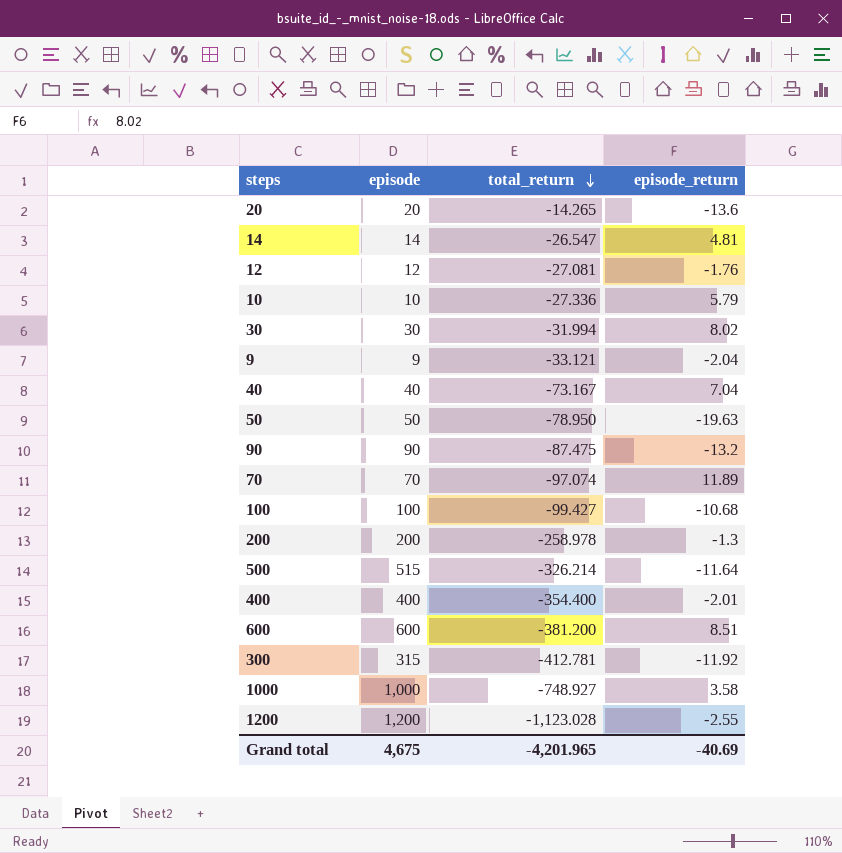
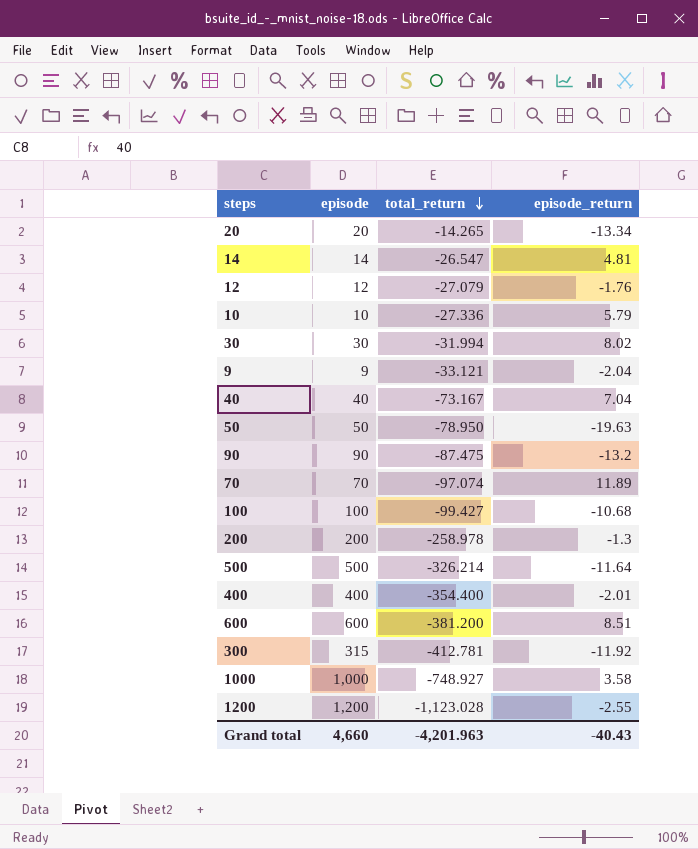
20 | episode_return: -13.6 -> -13.34
12 | total_return: -27.081 -> -27.079
500 | episode: 515 -> 500
Grand total | episode: 4,675 -> 4,660
Grand total | total_return: -4,201.965 -> -4,201.963
Grand total | episode_return: -40.69 -> -40.43

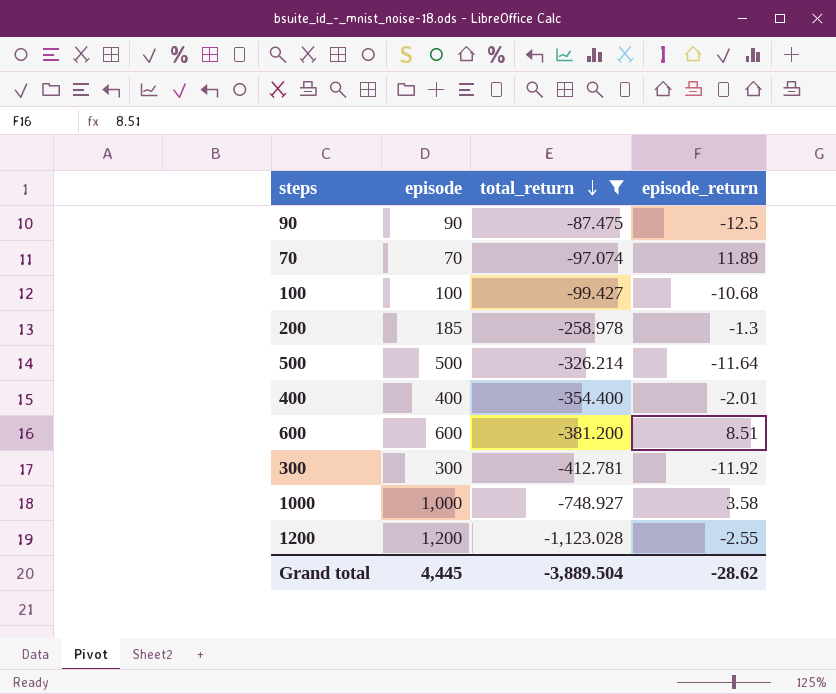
filter: none -> total_return <= -87.475
90 | episode_return: -13.2 -> -12.5
200 | episode: 200 -> 185
300 | episode: 315 -> 300
Grand total | episode: 4,660 -> 4,445
Grand total | total_return: -4,201.963 -> -3,889.504
Grand total | episode_return: -40.43 -> -28.62

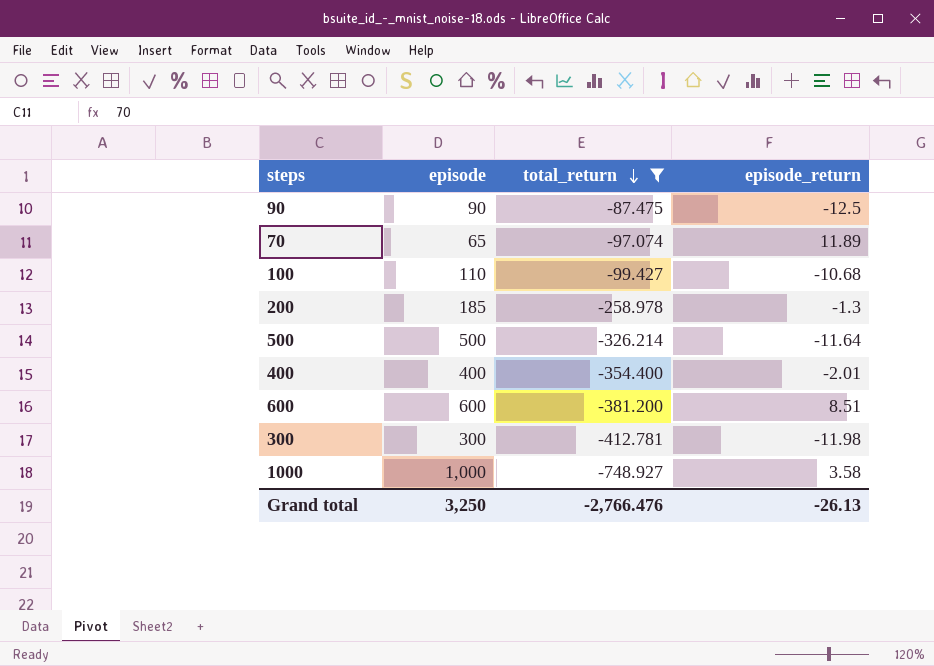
row 1200: 1,200 | -1,123.028 | -2.55 -> none
70 | episode: 70 -> 65
100 | episode: 100 -> 110
300 | episode_return: -11.92 -> -11.98
Grand total | episode: 4,445 -> 3,250
Grand total | total_return: -3,889.504 -> -2,766.476
Grand total | episode_return: -28.62 -> -26.13

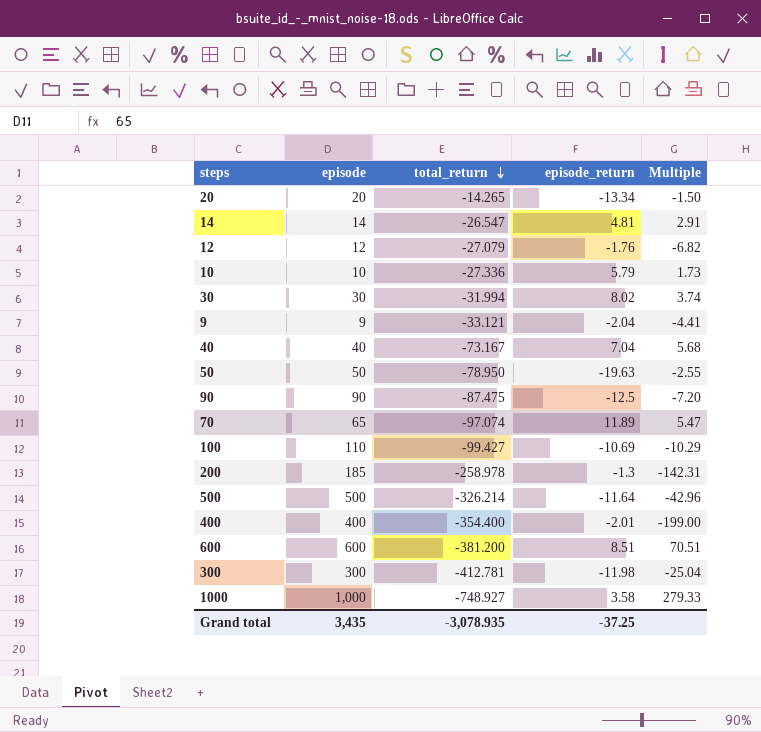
filter: total_return <= -87.475 -> none
column Multiple | formula: none -> [episode] / [episode_return]
100 | episode_return: -10.68 -> -10.69
Grand total | episode: 3,250 -> 3,435
Grand total | total_return: -2,766.476 -> -3,078.935
Grand total | episode_return: -26.13 -> -37.25

